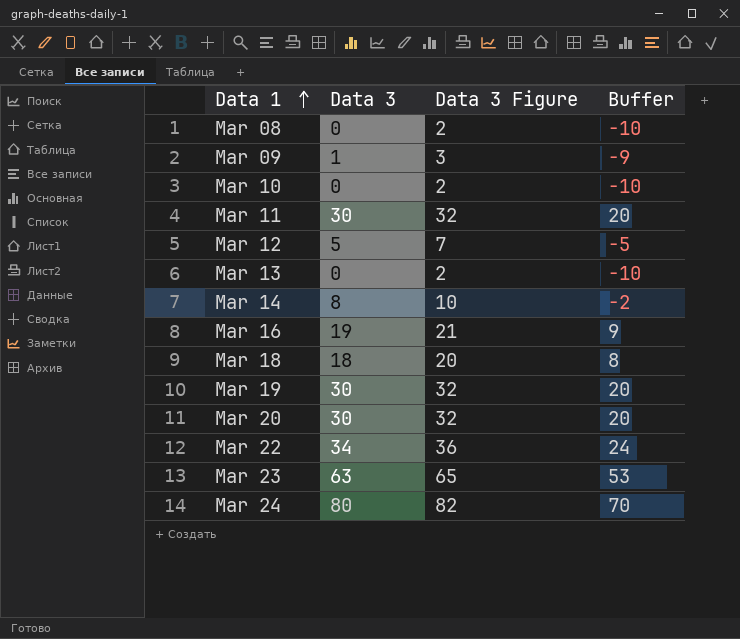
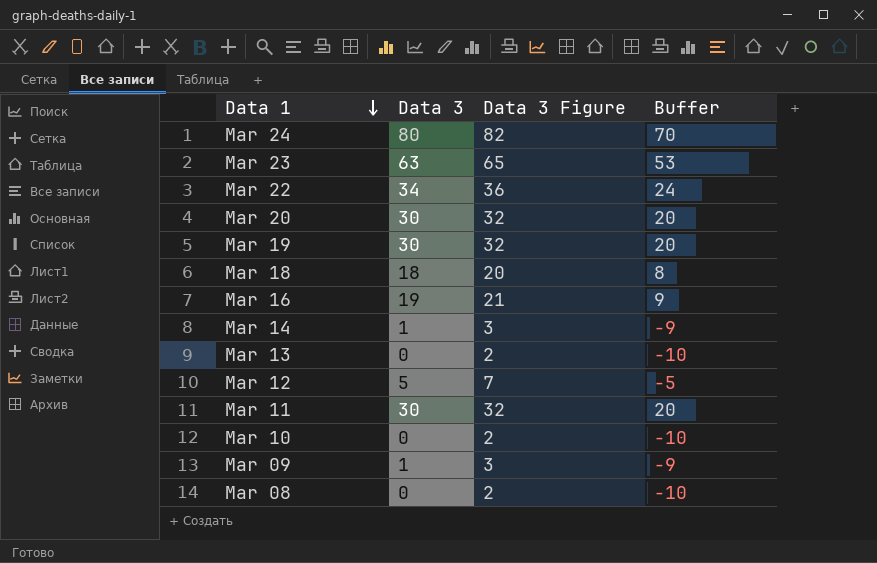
row order: Data 1 ascending -> Data 1 descending
Mar 14 | Data 3: 8 -> 1
Mar 14 | Data 3 Figure: 10 -> 3
Mar 14 | Buffer: -2 -> -9

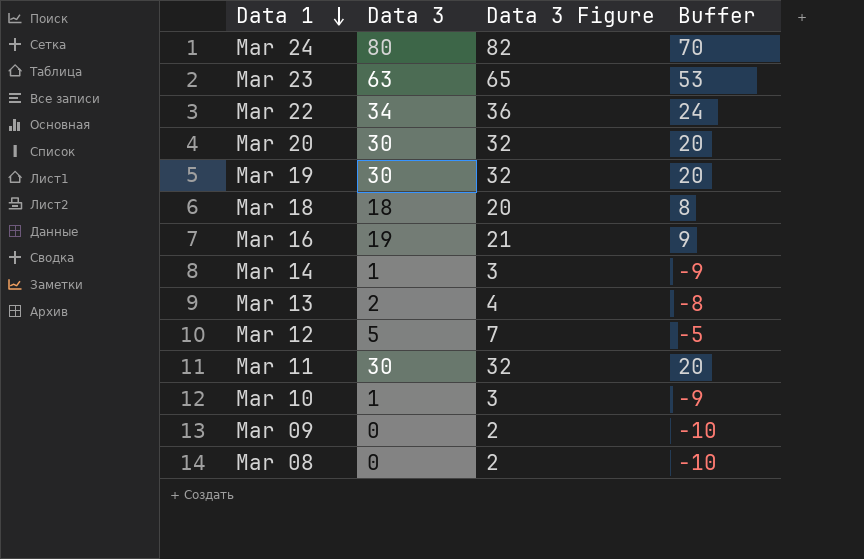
Mar 13 | Data 3: 0 -> 2
Mar 13 | Data 3 Figure: 2 -> 4
Mar 13 | Buffer: -10 -> -8
Mar 10 | Data 3: 0 -> 1
Mar 10 | Data 3 Figure: 2 -> 3
Mar 10 | Buffer: -10 -> -9
Mar 09 | Data 3: 1 -> 0
Mar 09 | Data 3 Figure: 3 -> 2
Mar 09 | Buffer: -9 -> -10

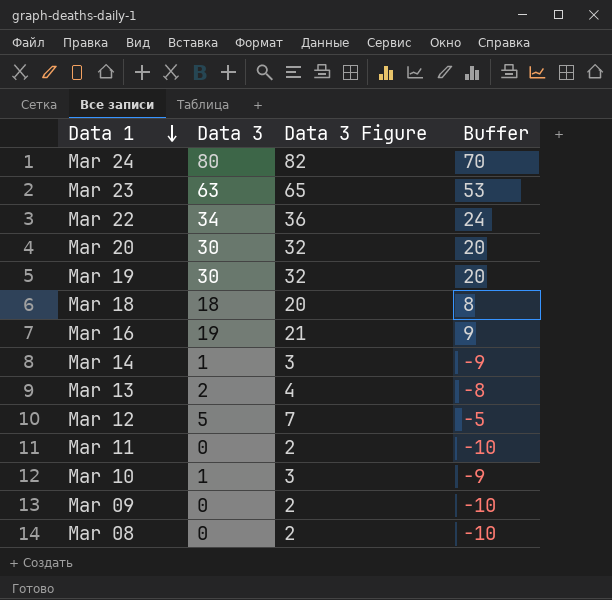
Mar 11 | Data 3: 30 -> 0
Mar 11 | Data 3 Figure: 32 -> 2
Mar 11 | Buffer: 20 -> -10

